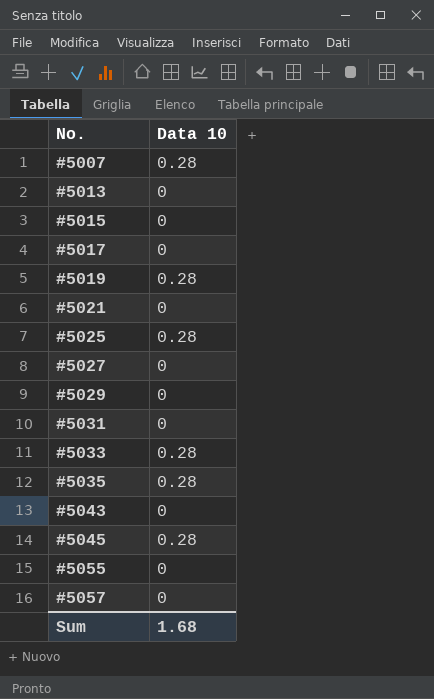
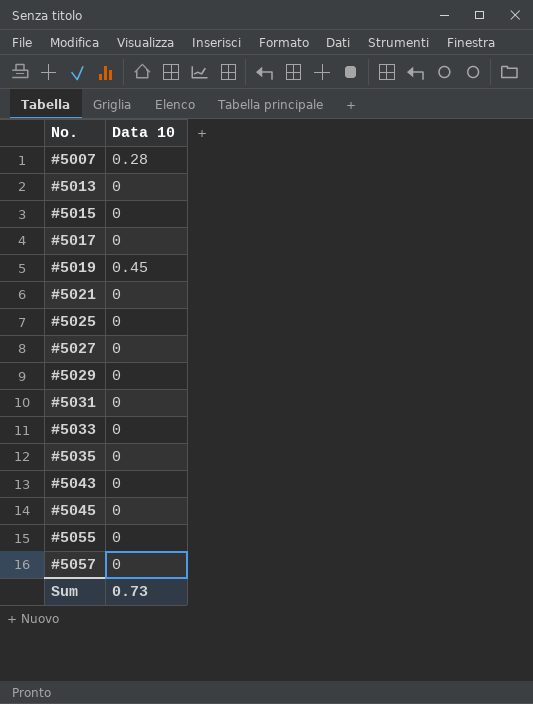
#5019 | Data 10: 0.28 -> 0.45
#5025 | Data 10: 0.28 -> 0
#5033 | Data 10: 0.28 -> 0
#5035 | Data 10: 0.28 -> 0
#5045 | Data 10: 0.28 -> 0
Sum | Data 10: 1.68 -> 0.73

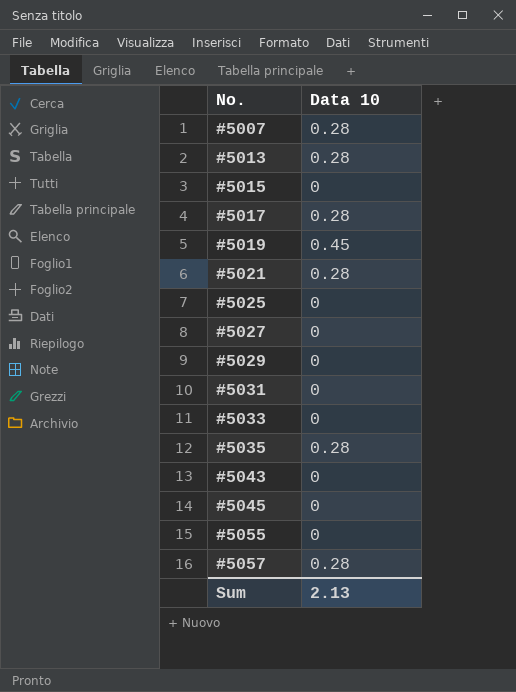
#5013 | Data 10: 0 -> 0.28
#5017 | Data 10: 0 -> 0.28
#5021 | Data 10: 0 -> 0.28
#5035 | Data 10: 0 -> 0.28
#5057 | Data 10: 0 -> 0.28
Sum | Data 10: 0.73 -> 2.13

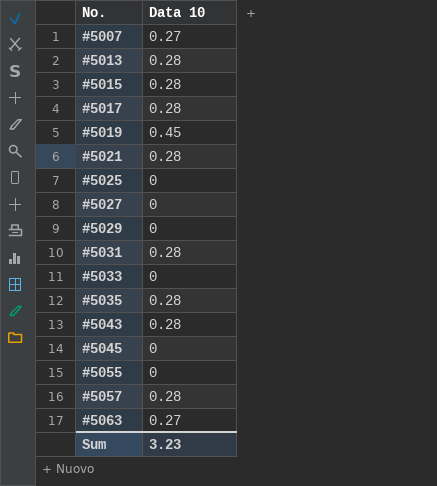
#5007 | Data 10: 0.28 -> 0.27
#5015 | Data 10: 0 -> 0.28
#5031 | Data 10: 0 -> 0.28
#5043 | Data 10: 0 -> 0.28
row #5063: none -> 0.27
Sum | Data 10: 2.13 -> 3.23

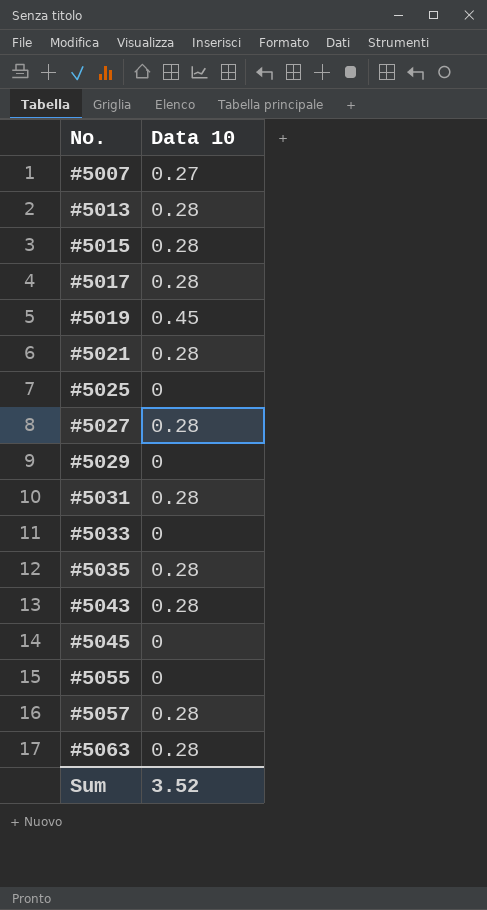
#5027 | Data 10: 0 -> 0.28
#5063 | Data 10: 0.27 -> 0.28
Sum | Data 10: 3.23 -> 3.52

